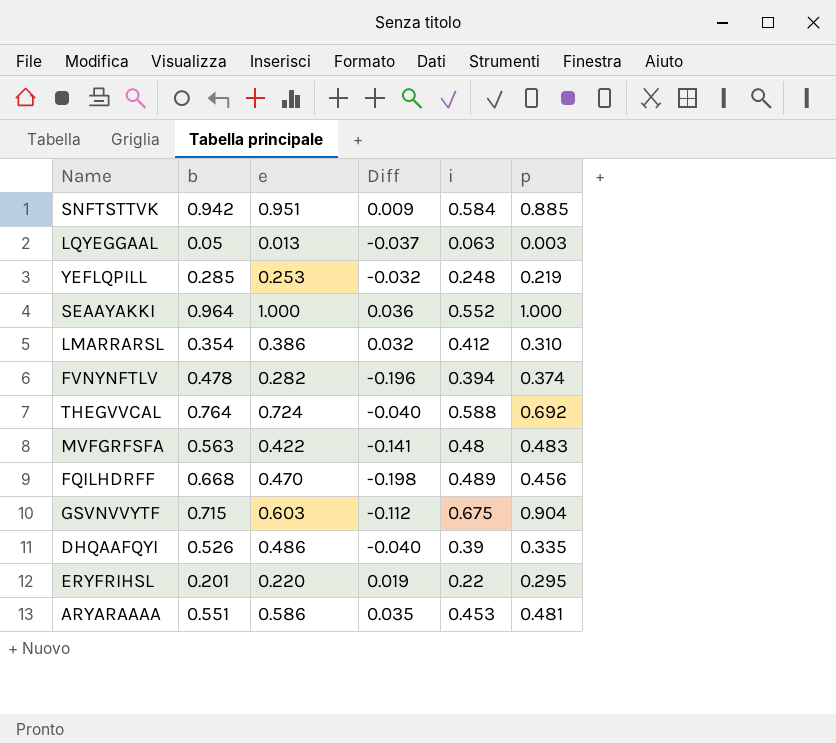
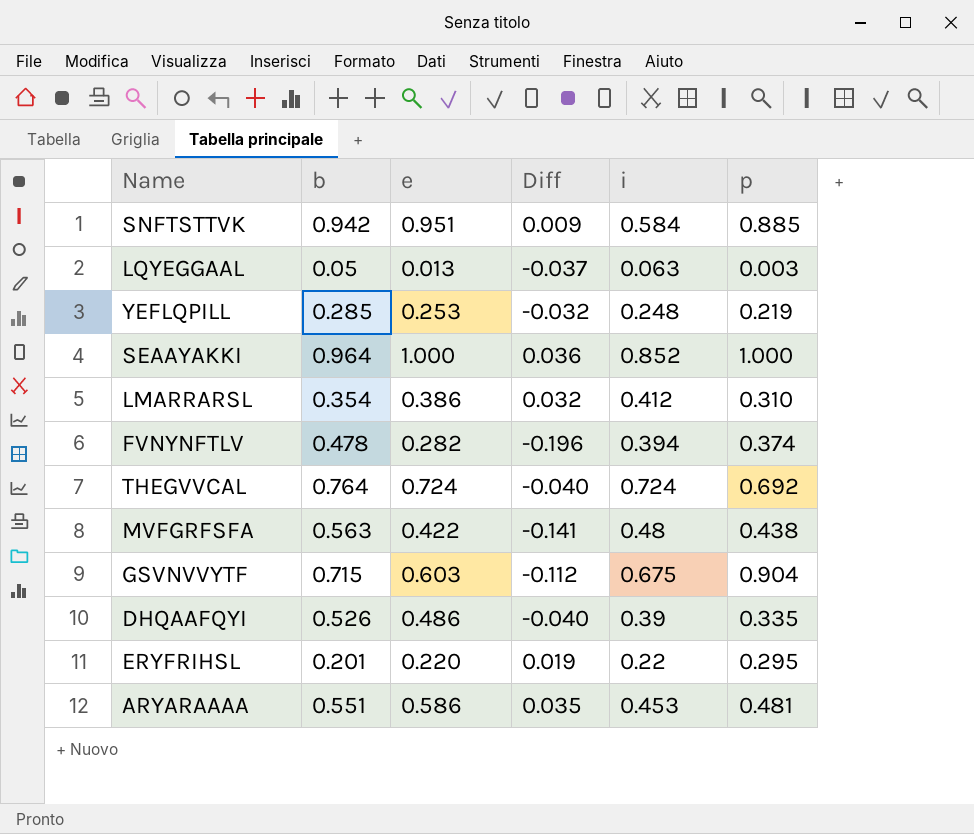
row FQILHDRFF: 0.668 | 0.470 | -0.198 | 0.489 | 0.456 -> none
SEAAYAKKI | i: 0.552 -> 0.852
THEGVVCAL | i: 0.588 -> 0.724
MVFGRFSFA | p: 0.483 -> 0.438

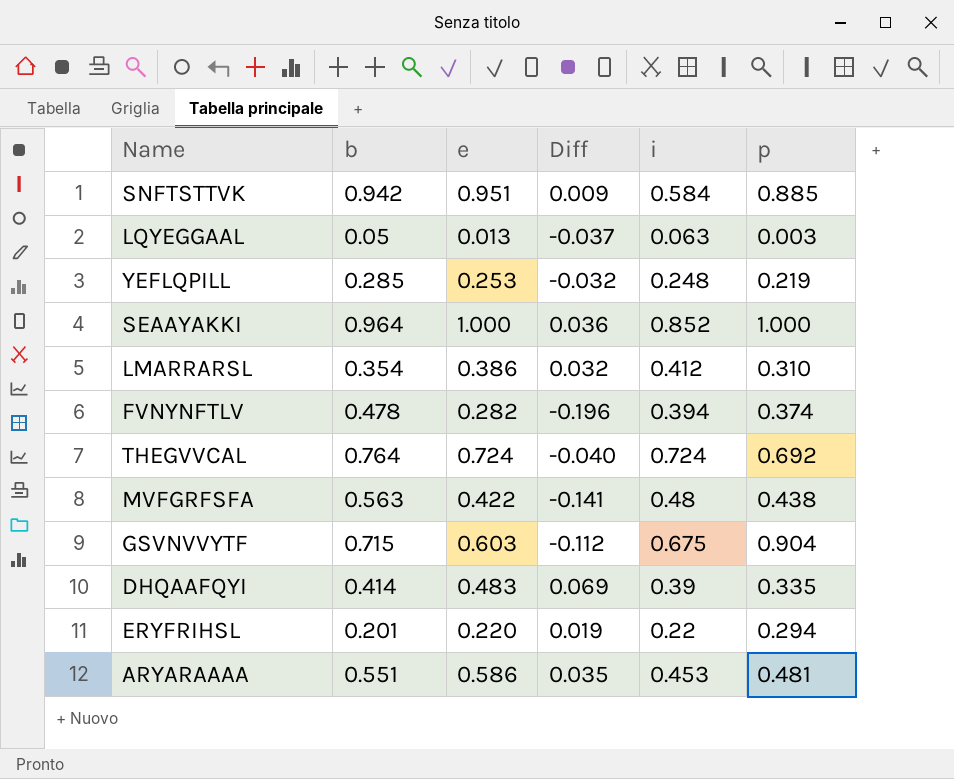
DHQAAFQYI | b: 0.526 -> 0.414
DHQAAFQYI | e: 0.486 -> 0.483
DHQAAFQYI | Diff: -0.040 -> 0.069
ERYFRIHSL | p: 0.295 -> 0.294

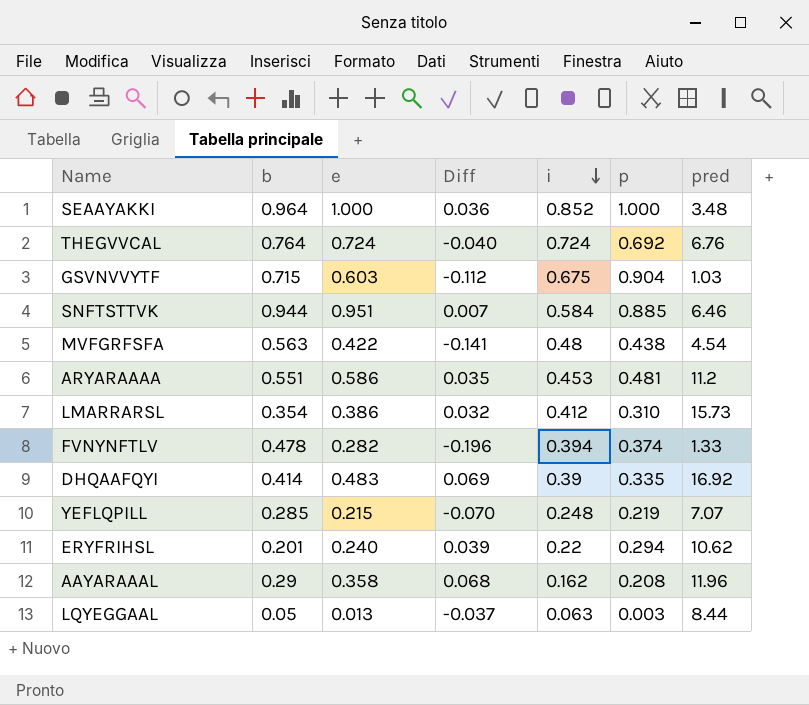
row order: none -> i descending
column pred | position: none -> 7
SNFTSTTVK | b: 0.942 -> 0.944
SNFTSTTVK | Diff: 0.009 -> 0.007
YEFLQPILL | e: 0.253 -> 0.215
YEFLQPILL | Diff: -0.032 -> -0.070
ERYFRIHSL | e: 0.220 -> 0.240
ERYFRIHSL | Diff: 0.019 -> 0.039
row AAYARAAAL: none -> 0.29 | 0.358 | 0.068 | 0.162 | 0.208 | 11.96

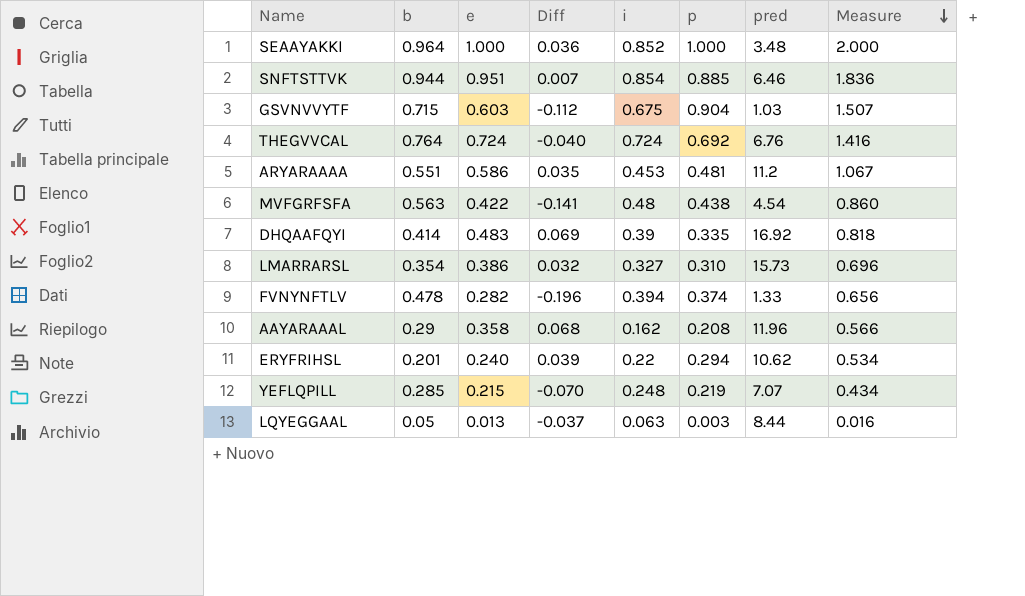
row order: i descending -> Measure descending
column Measure | formula: none -> [e] + [p]
SNFTSTTVK | i: 0.584 -> 0.854
LMARRARSL | i: 0.412 -> 0.327

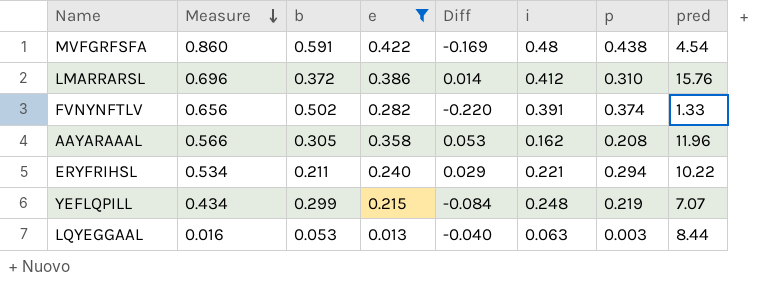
filter: none -> e <= 0.422
column Measure | position: 8 -> 2
MVFGRFSFA | b: 0.563 -> 0.591
MVFGRFSFA | Diff: -0.141 -> -0.169
LMARRARSL | b: 0.354 -> 0.372
LMARRARSL | Diff: 0.032 -> 0.014
LMARRARSL | i: 0.327 -> 0.412
LMARRARSL | pred: 15.73 -> 15.76
FVNYNFTLV | b: 0.478 -> 0.502
FVNYNFTLV | Diff: -0.196 -> -0.220
FVNYNFTLV | i: 0.394 -> 0.391
AAYARAAAL | b: 0.29 -> 0.305
AAYARAAAL | Diff: 0.068 -> 0.053
ERYFRIHSL | b: 0.201 -> 0.211
ERYFRIHSL | Diff: 0.039 -> 0.029
ERYFRIHSL | i: 0.22 -> 0.221
ERYFRIHSL | pred: 10.62 -> 10.22
YEFLQPILL | b: 0.285 -> 0.299
YEFLQPILL | Diff: -0.070 -> -0.084
LQYEGGAAL | b: 0.05 -> 0.053
LQYEGGAAL | Diff: -0.037 -> -0.040

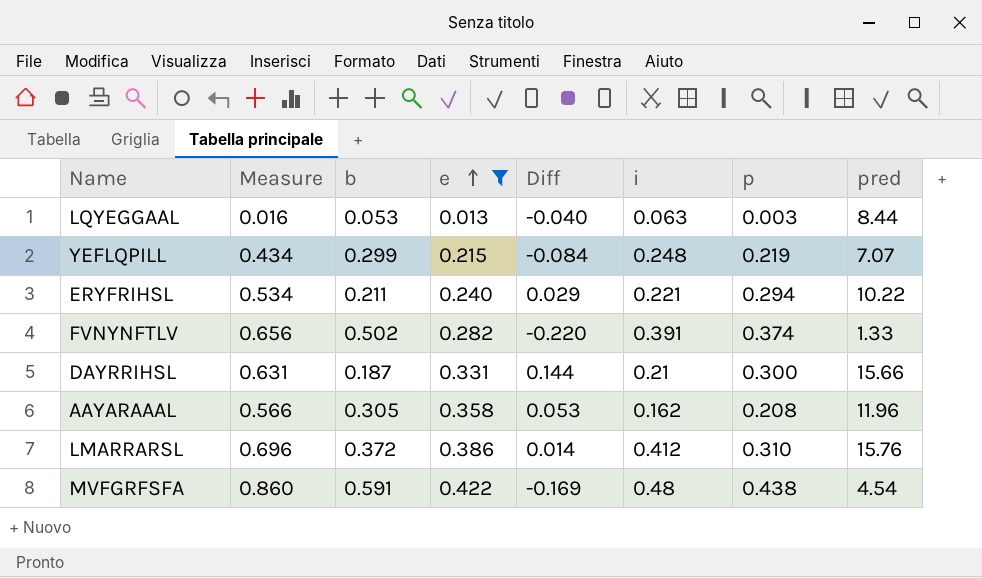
row order: Measure descending -> e ascending
row DAYRRIHSL: none -> 0.631 | 0.187 | 0.331 | 0.144 | 0.21 | 0.300 | 15.66

